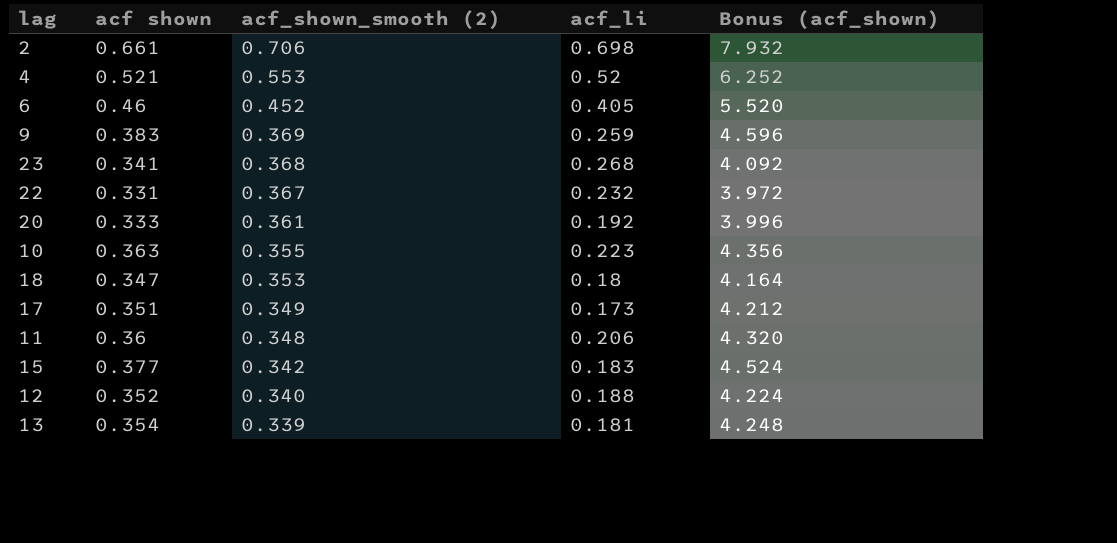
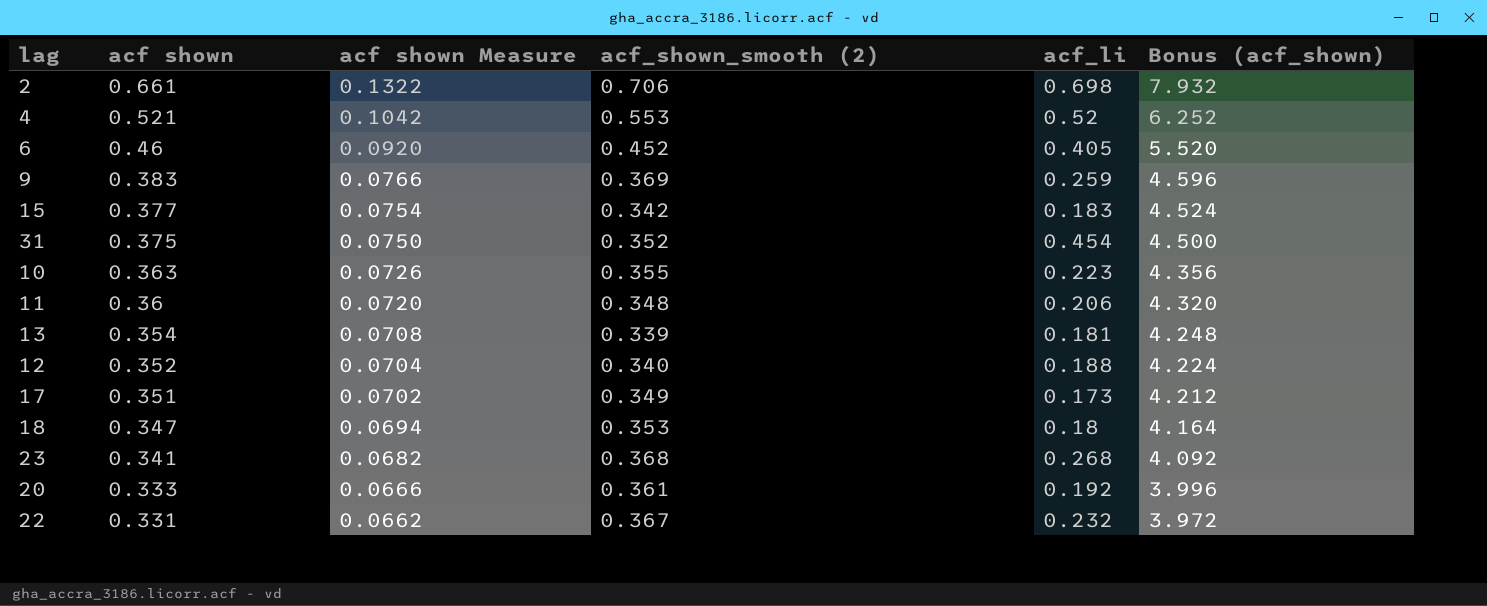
row order: acf_shown_smooth (2) descending -> acf shown descending
column acf shown Measure | formula: none -> [acf shown] * 0.2
row 31: none -> 0.375 | 0.0750 | 0.352 | 0.454 | 4.500

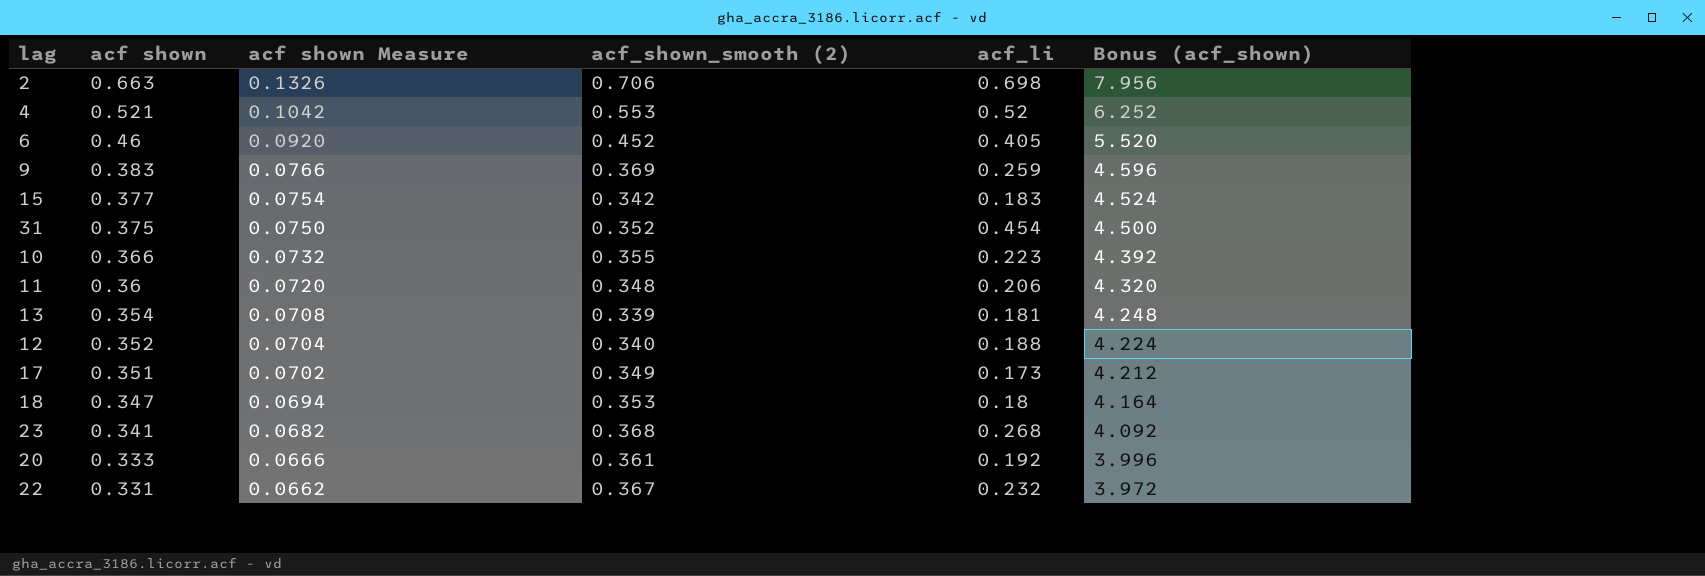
2 | acf shown: 0.661 -> 0.663
2 | acf shown Measure: 0.1322 -> 0.1326
2 | Bonus (acf_shown): 7.932 -> 7.956
10 | acf shown: 0.363 -> 0.366
10 | acf shown Measure: 0.0726 -> 0.0732
10 | Bonus (acf_shown): 4.356 -> 4.392

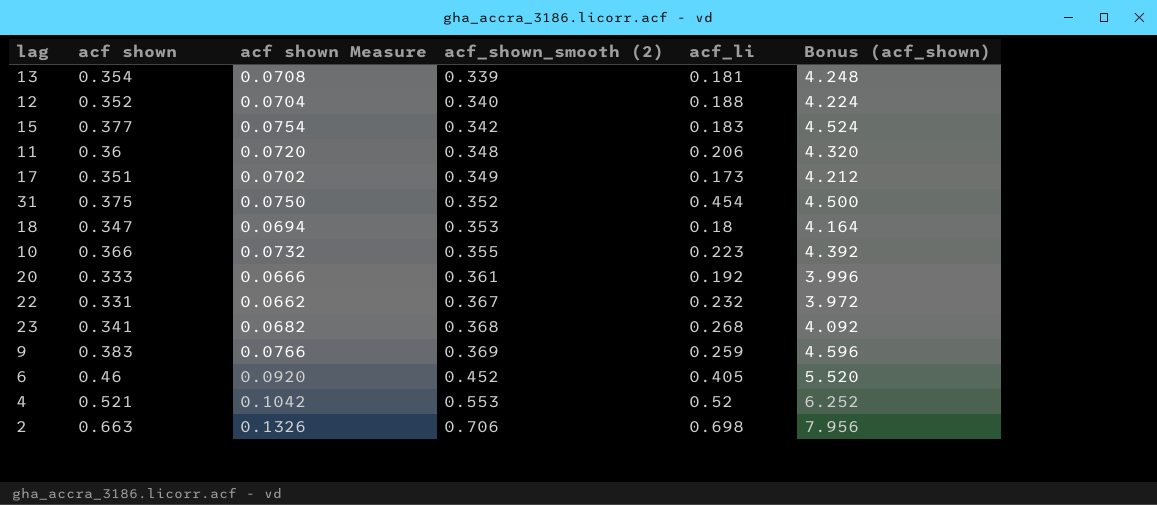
row order: acf shown descending -> acf_shown_smooth (2) ascending

